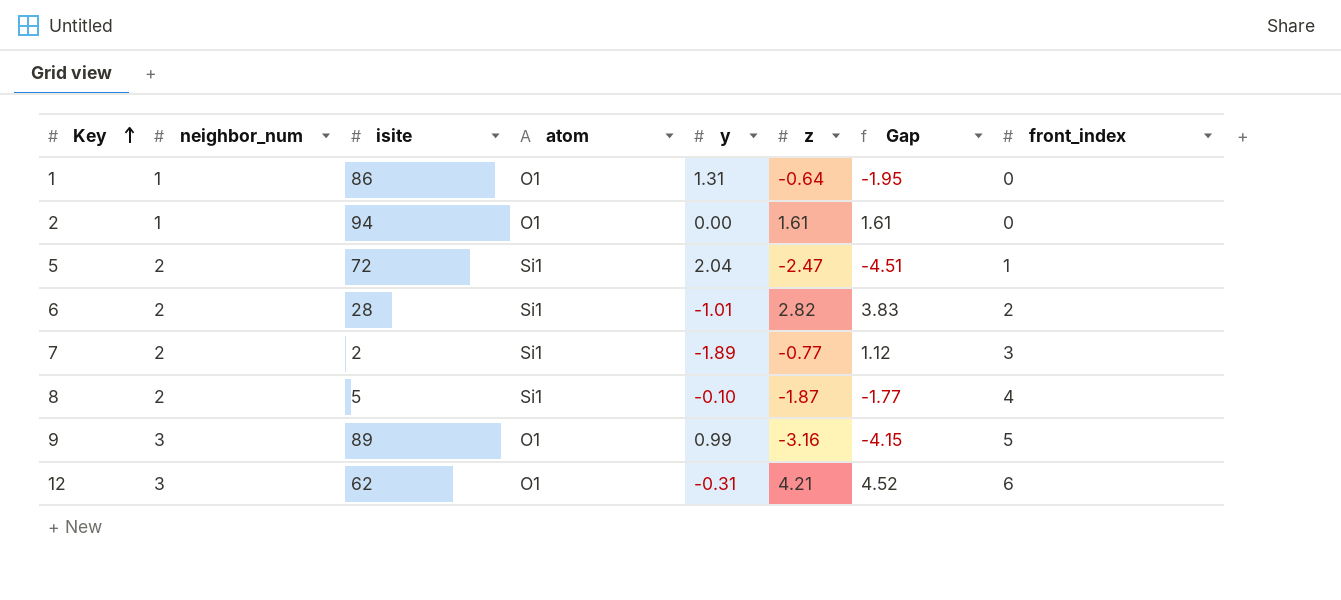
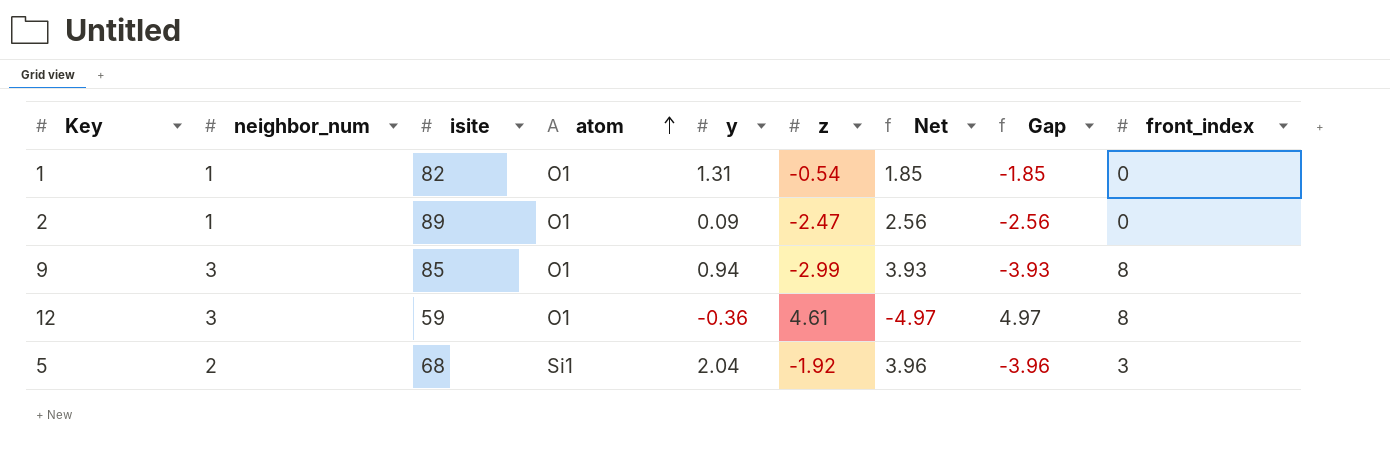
row order: Key ascending -> atom ascending
column Net | formula: none -> [y] - [z]
row 6: 2 | 28 | Si1 | -1.01 | 2.82 | 3.83 | 2 -> none
row 7: 2 | 2 | Si1 | -1.89 | -0.77 | 1.12 | 3 -> none
row 8: 2 | 5 | Si1 | -0.10 | -1.87 | -1.77 | 4 -> none
1 | isite: 86 -> 82
1 | z: -0.64 -> -0.54
1 | Gap: -1.95 -> -1.85
2 | isite: 94 -> 89
2 | y: 0.00 -> 0.09
2 | z: 1.61 -> -2.47
2 | Gap: 1.61 -> -2.56
9 | isite: 89 -> 85
9 | y: 0.99 -> 0.94
9 | z: -3.16 -> -2.99
9 | Gap: -4.15 -> -3.93
9 | front_index: 5 -> 8
12 | isite: 62 -> 59
12 | y: -0.31 -> -0.36
12 | z: 4.21 -> 4.61
12 | Gap: 4.52 -> 4.97
12 | front_index: 6 -> 8
5 | isite: 72 -> 68
5 | z: -2.47 -> -1.92
5 | Gap: -4.51 -> -3.96
5 | front_index: 1 -> 3

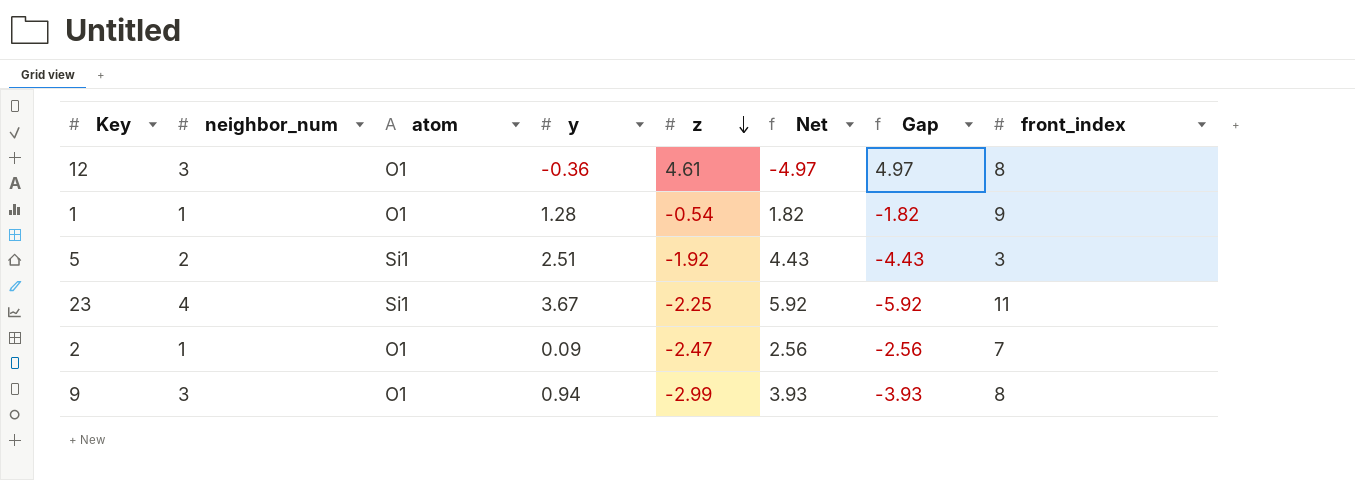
row order: atom ascending -> z descending
column isite | position: 3 -> none
1 | y: 1.31 -> 1.28
1 | Net: 1.85 -> 1.82
1 | Gap: -1.85 -> -1.82
1 | front_index: 0 -> 9
5 | y: 2.04 -> 2.51
5 | Net: 3.96 -> 4.43
5 | Gap: -3.96 -> -4.43
row 23: none -> 4 | Si1 | 3.67 | -2.25 | 5.92 | -5.92 | 11
2 | front_index: 0 -> 7

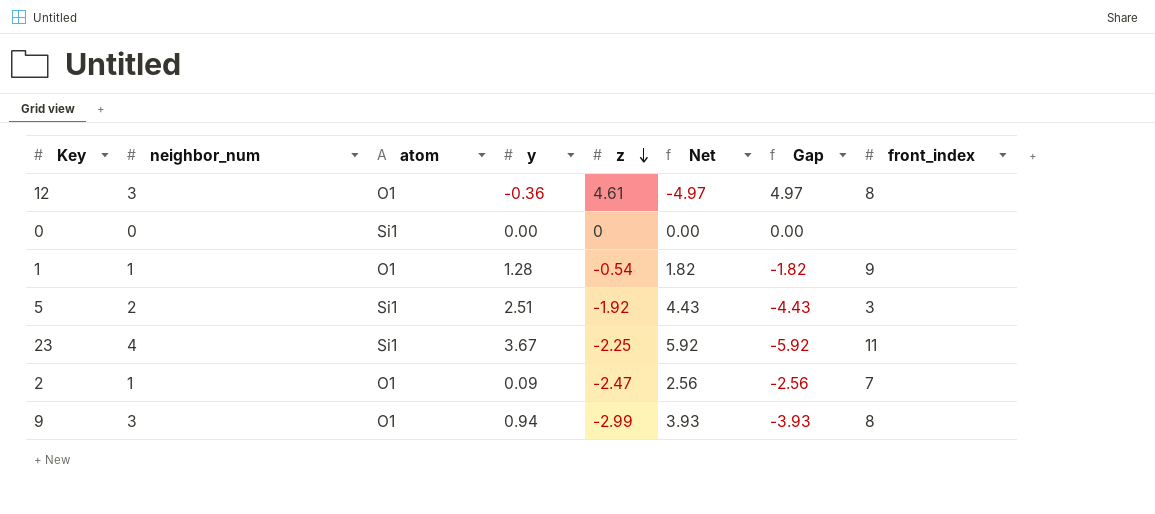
row 0: none -> 0 | Si1 | 0.00 | 0 | 0.00 | 0.00 | none

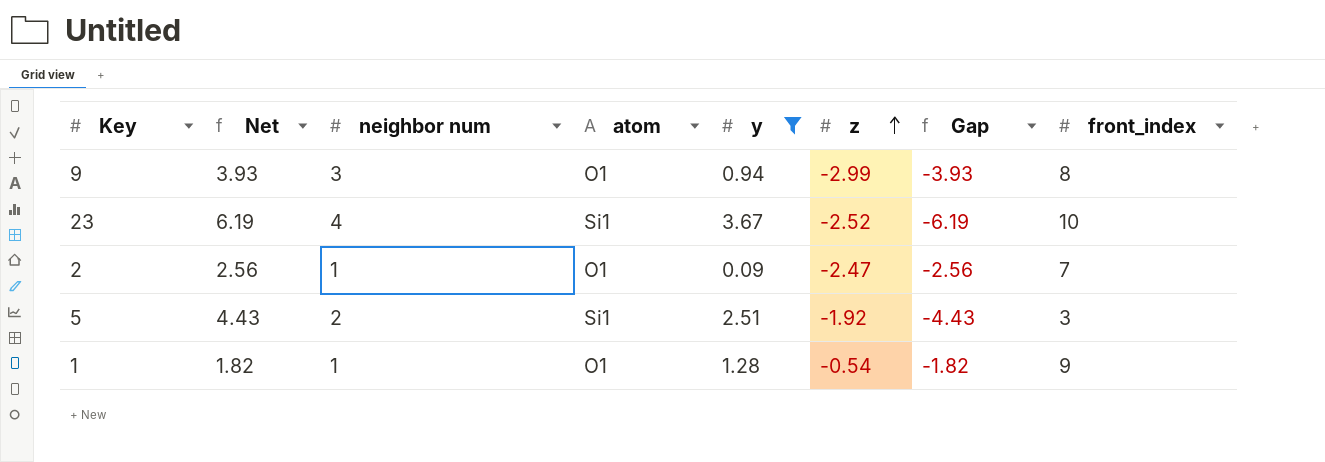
filter: none -> y >= 0.09
row order: z descending -> z ascending
column Net | position: 6 -> 2
column name: neighbor_num -> neighbor num
23 | Net: 5.92 -> 6.19
23 | z: -2.25 -> -2.52
23 | Gap: -5.92 -> -6.19
23 | front_index: 11 -> 10

